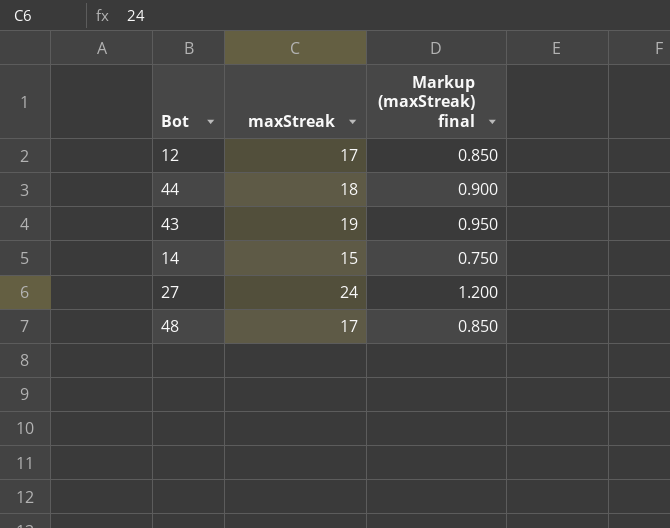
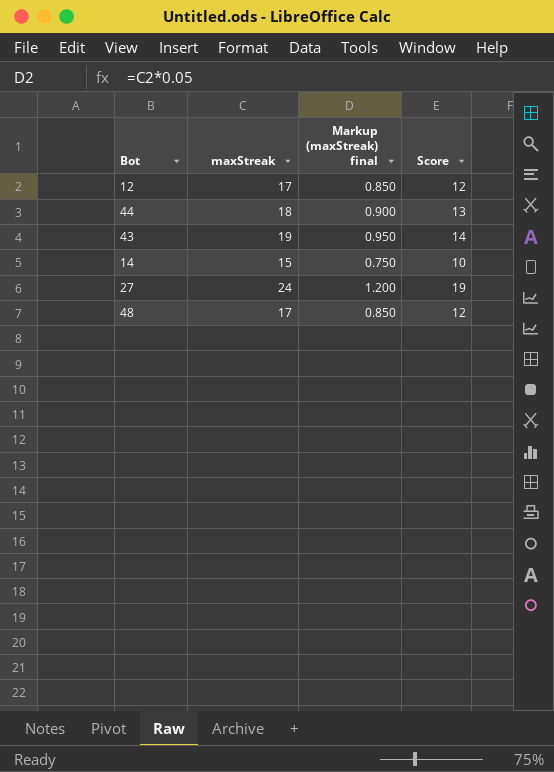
column Score | formula: none -> [maxStreak] - 5

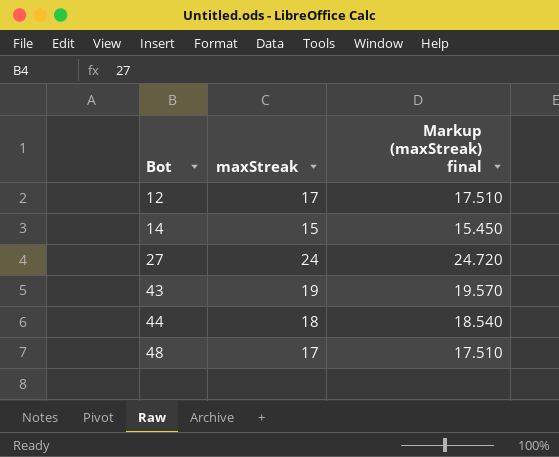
row order: none -> Bot ascending
column Score | formula: [maxStreak] - 5 -> none
column Markup (maxStreak) final | formula: [maxStreak] * 0.05 -> [maxStreak] * 1.03

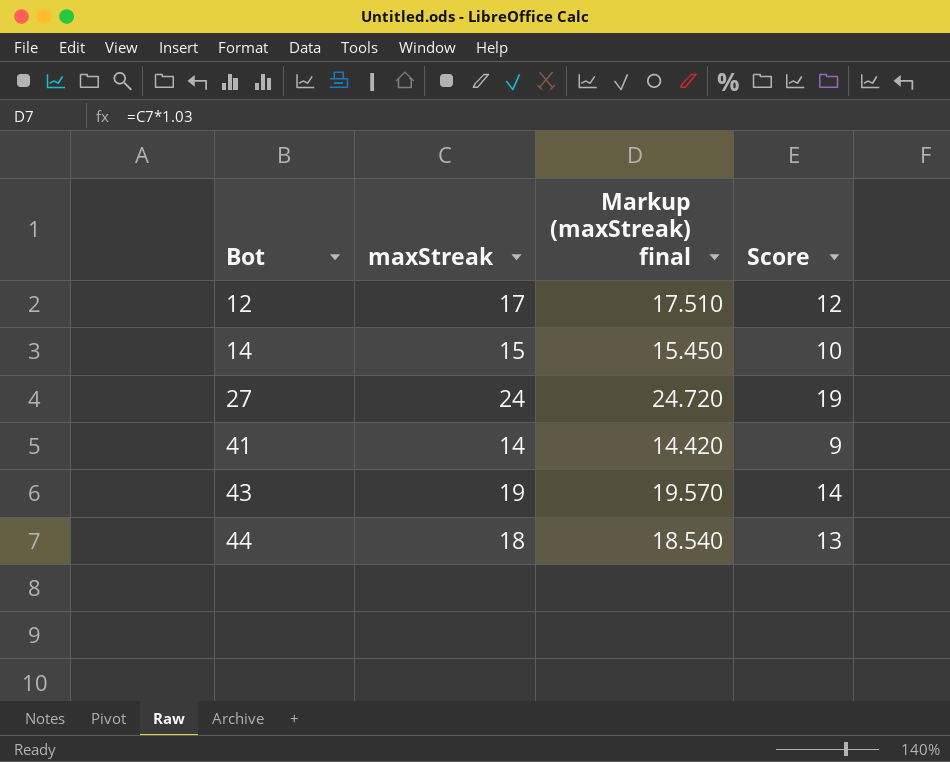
column Score | formula: none -> [maxStreak] - 5
row 48: 17 | 17.510 -> none
row 41: none -> 14 | 14.420 | 9

